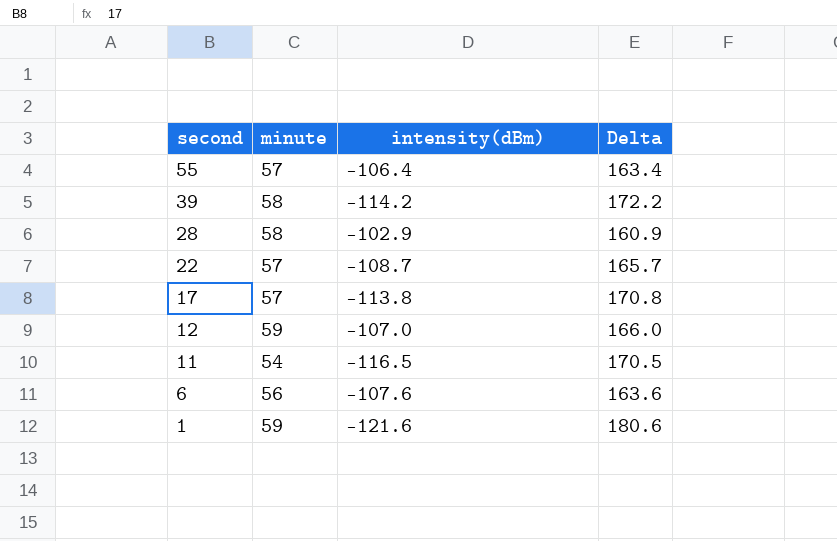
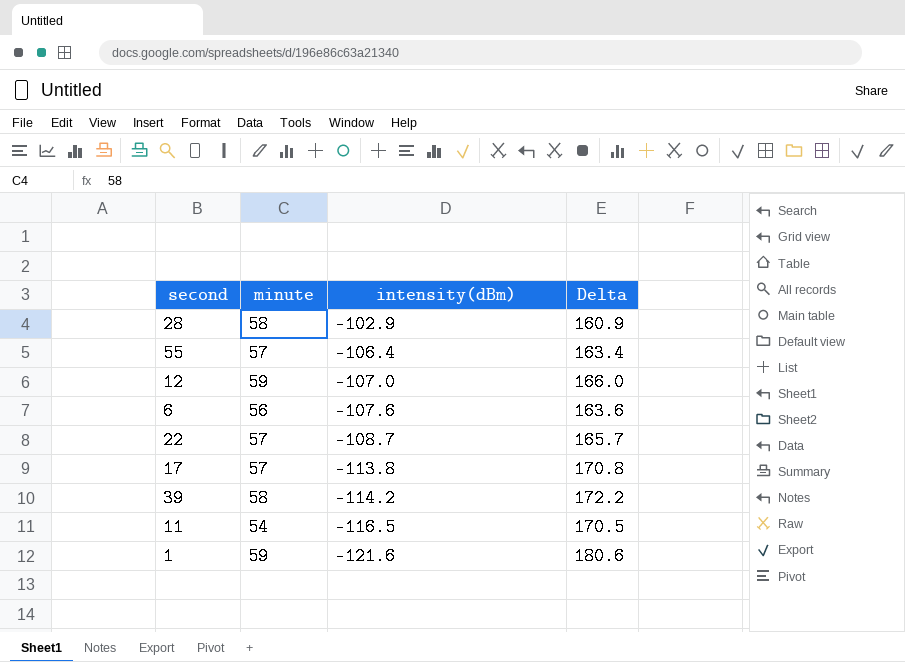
row order: second descending -> intensity(dBm) descending

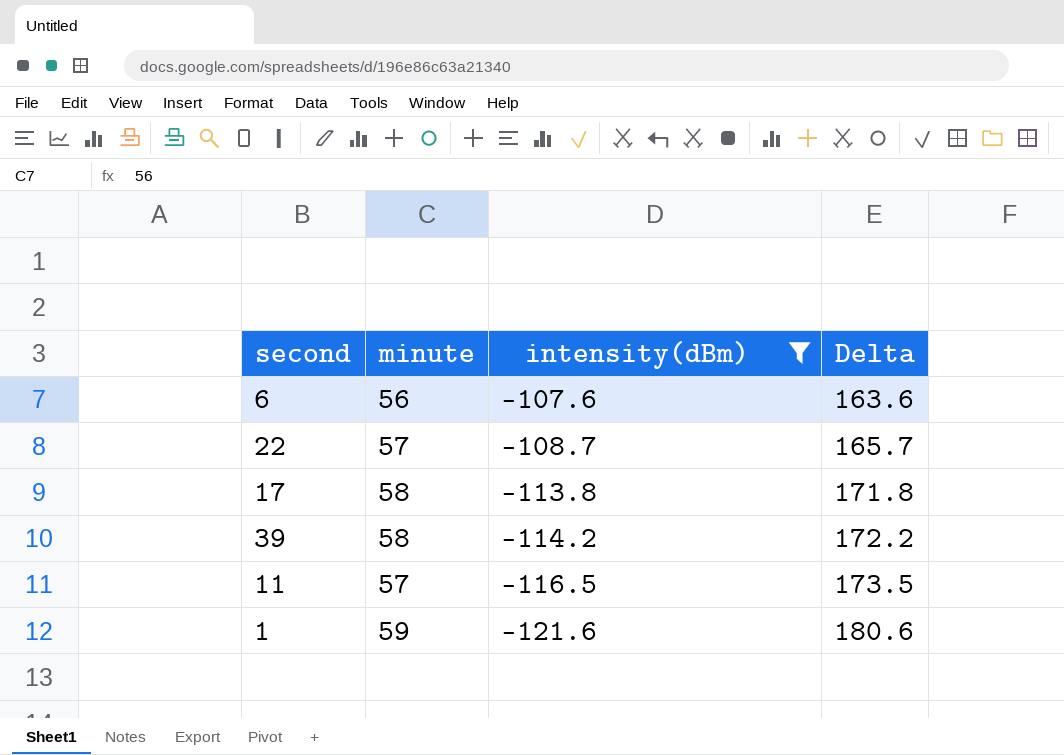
filter: none -> intensity(dBm) <= -107.6
17 | minute: 57 -> 58
17 | Delta: 170.8 -> 171.8
11 | minute: 54 -> 57
11 | Delta: 170.5 -> 173.5

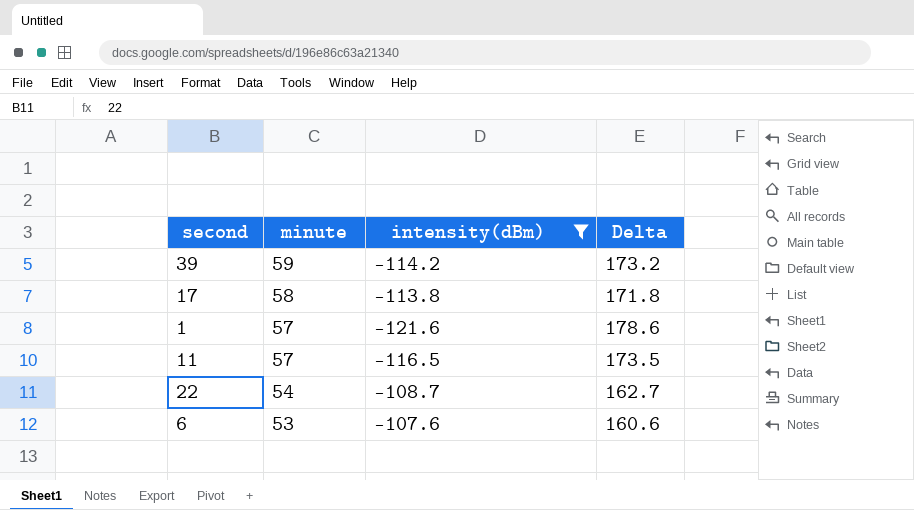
row order: intensity(dBm) descending -> minute descending
39 | minute: 58 -> 59
39 | Delta: 172.2 -> 173.2
1 | minute: 59 -> 57
1 | Delta: 180.6 -> 178.6
22 | minute: 57 -> 54
22 | Delta: 165.7 -> 162.7
6 | minute: 56 -> 53
6 | Delta: 163.6 -> 160.6

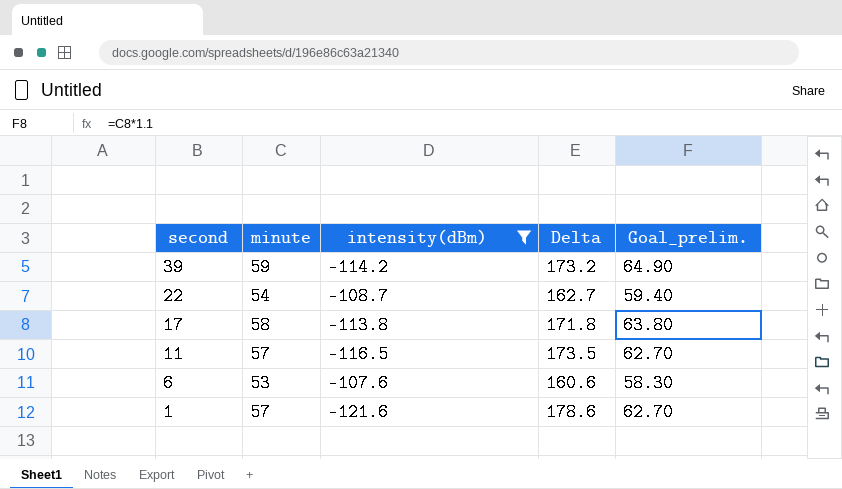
row order: minute descending -> second descending
column Goal_prelim. | formula: none -> [minute] * 1.1

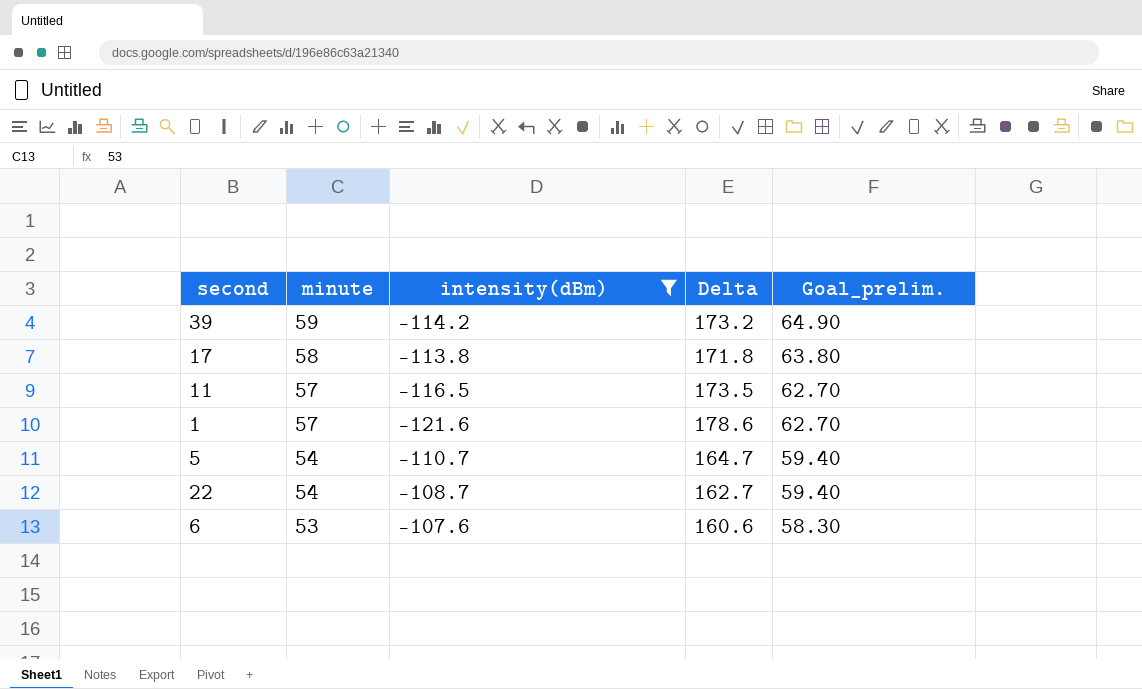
row order: second descending -> minute descending
row 5: none -> 54 | -110.7 | 164.7 | 59.40

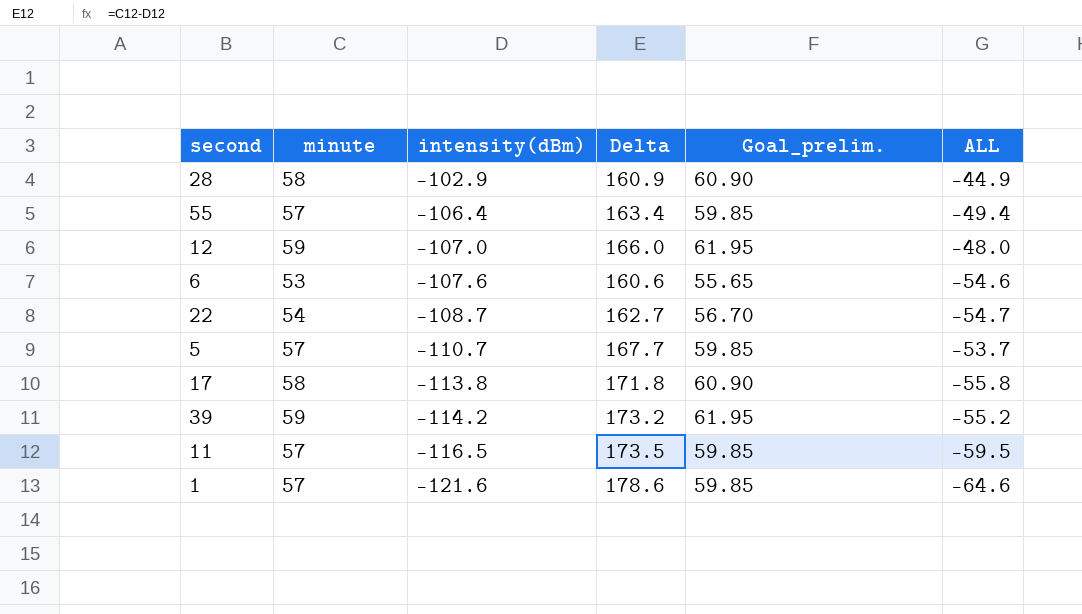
filter: intensity(dBm) <= -107.6 -> none
row order: minute descending -> intensity(dBm) descending
column Goal_prelim. | formula: [minute] * 1.1 -> [minute] * 1.05
column ALL | formula: none -> [minute] + [intensity(dBm)]
5 | minute: 54 -> 57
5 | Delta: 164.7 -> 167.7

